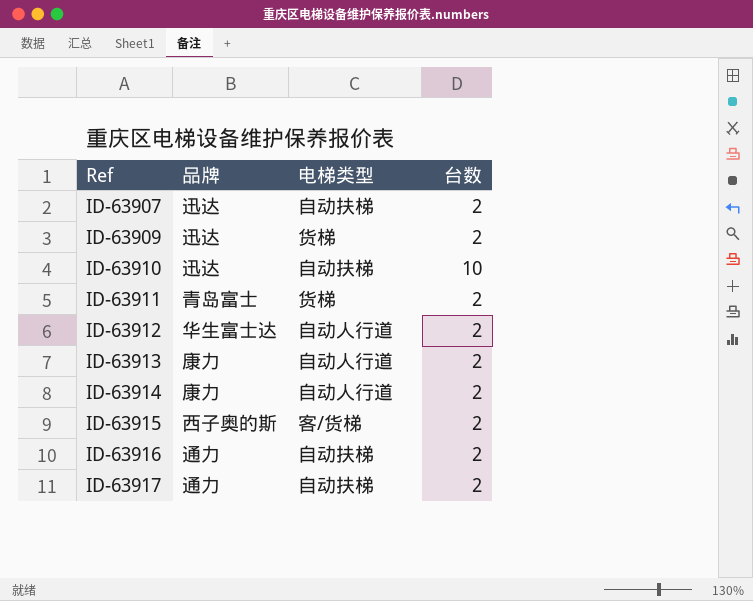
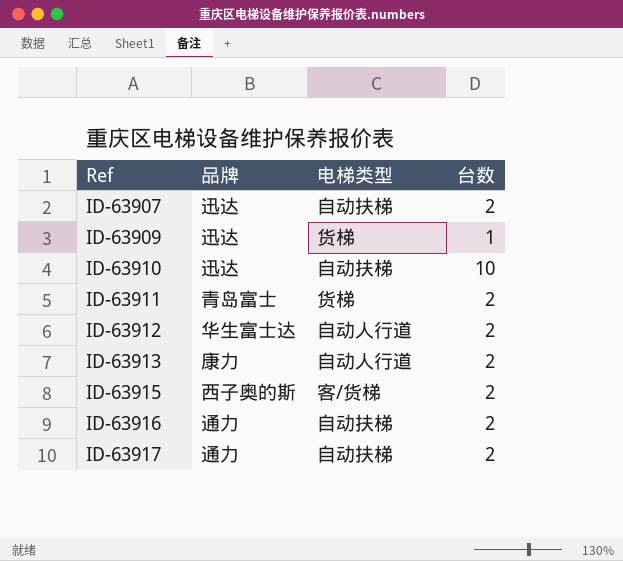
row ID-63914: 康力 | 自动人行道 | 2 -> none
ID-63909 | 台数: 2 -> 1

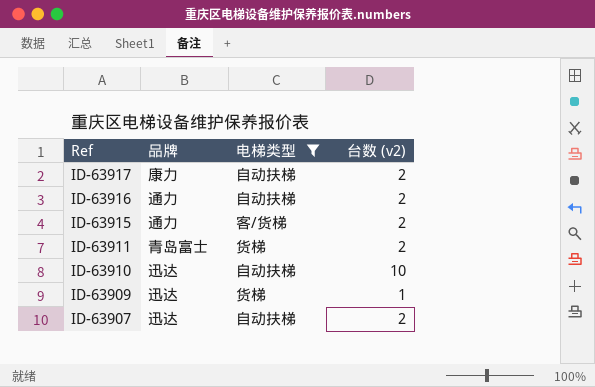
filter: none -> 电梯类型 != 自动人行道
row order: Ref ascending -> Ref descending
column name: 台数 -> 台数 (v2)
ID-63917 | 品牌: 通力 -> 康力
ID-63915 | 品牌: 西子奥的斯 -> 通力

